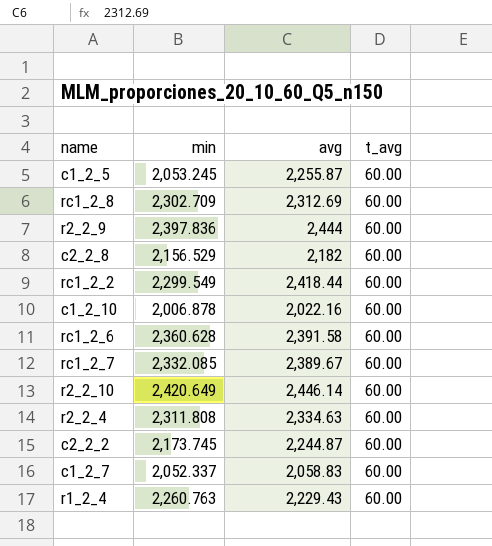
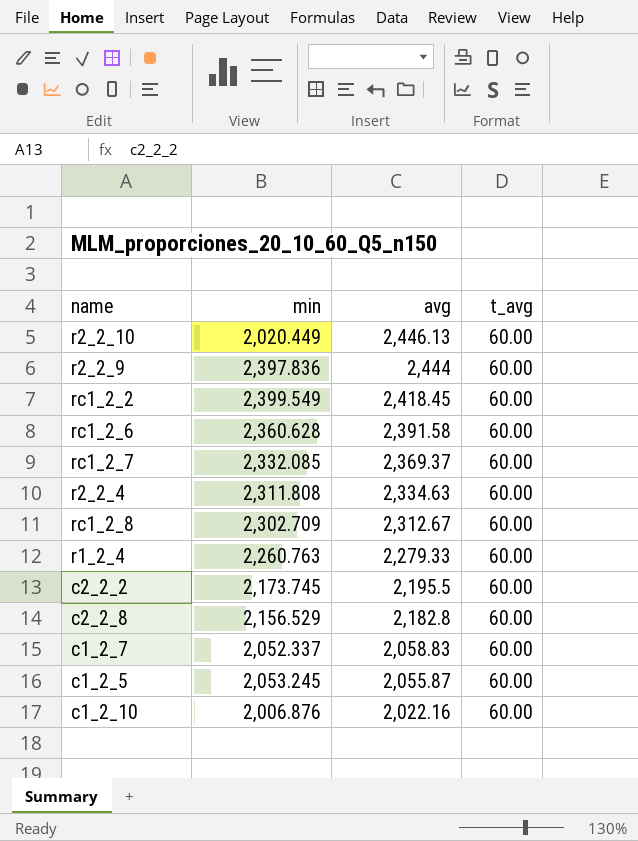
row order: none -> avg descending
r2_2_10 | min: 2,420.649 -> 2,020.449
r2_2_10 | avg: 2,446.14 -> 2,446.13
rc1_2_2 | min: 2,299.549 -> 2,399.549
rc1_2_2 | avg: 2,418.44 -> 2,418.45
rc1_2_7 | avg: 2,389.67 -> 2,369.37
rc1_2_8 | avg: 2,312.69 -> 2,312.67
r1_2_4 | avg: 2,229.43 -> 2,279.33
c2_2_2 | avg: 2,244.87 -> 2,195.5
c2_2_8 | avg: 2,182 -> 2,182.8
c1_2_5 | avg: 2,255.87 -> 2,055.87
c1_2_10 | min: 2,006.878 -> 2,006.876

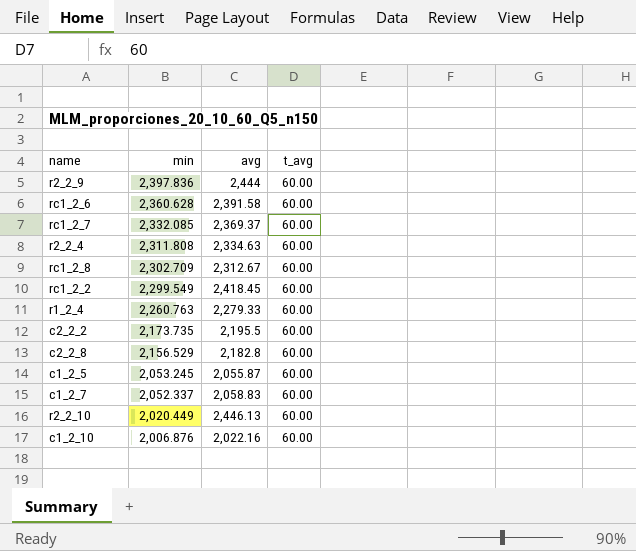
row order: avg descending -> min descending
rc1_2_2 | min: 2,399.549 -> 2,299.549
c2_2_2 | min: 2,173.745 -> 2,173.735

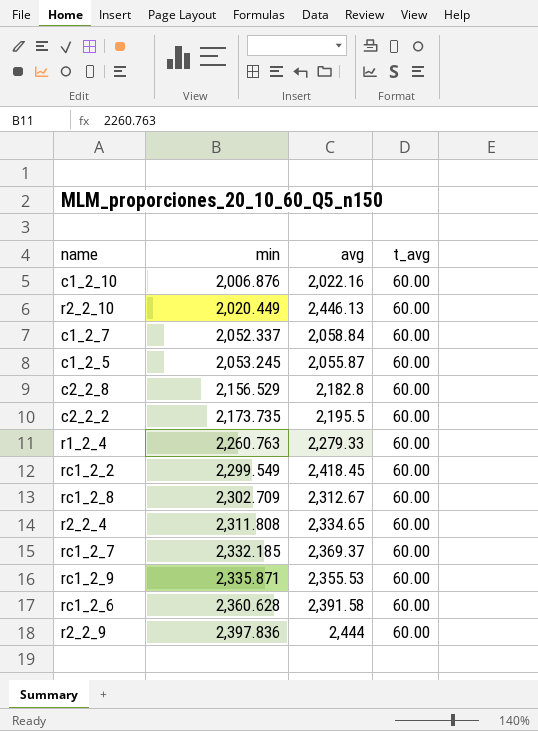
row order: min descending -> min ascending
c1_2_7 | avg: 2,058.83 -> 2,058.84
r2_2_4 | avg: 2,334.63 -> 2,334.65
rc1_2_7 | min: 2,332.085 -> 2,332.185
row rc1_2_9: none -> 2,335.871 | 2,355.53 | 60.00

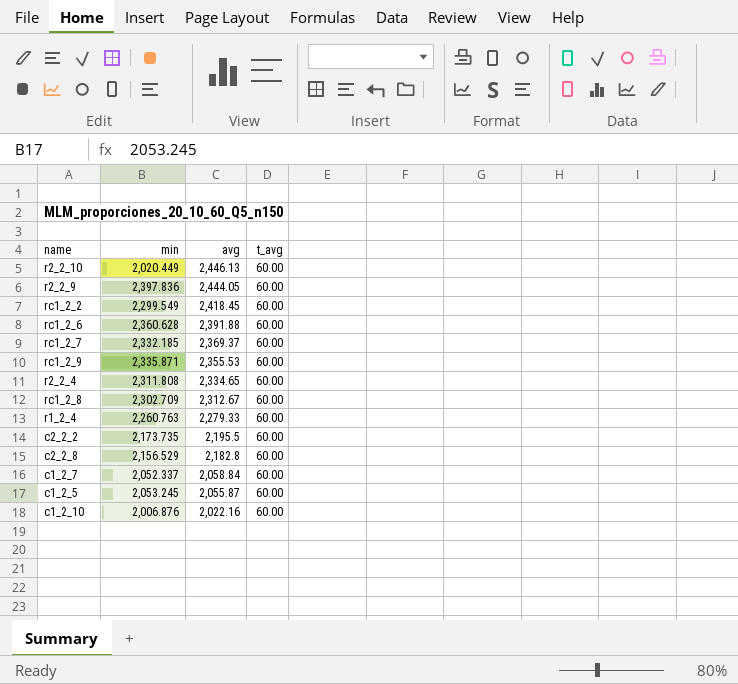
row order: min ascending -> avg descending
r2_2_9 | avg: 2,444 -> 2,444.05
rc1_2_6 | avg: 2,391.58 -> 2,391.88

